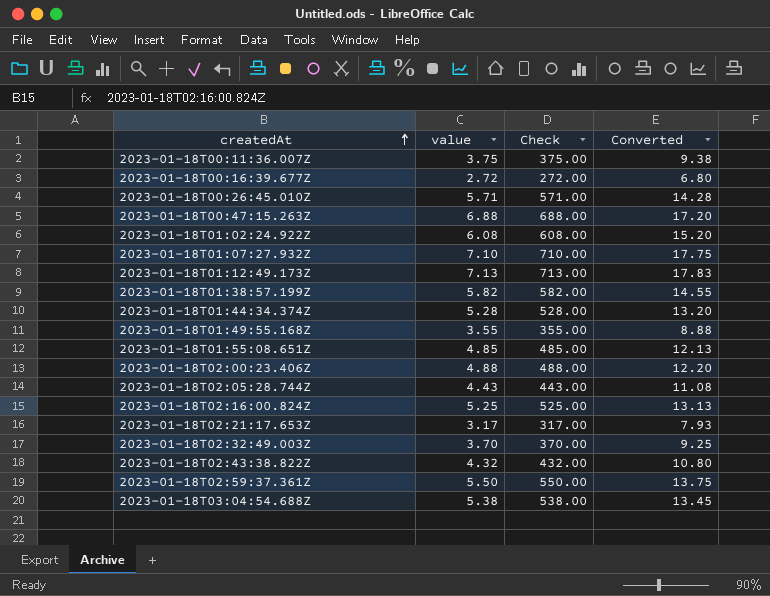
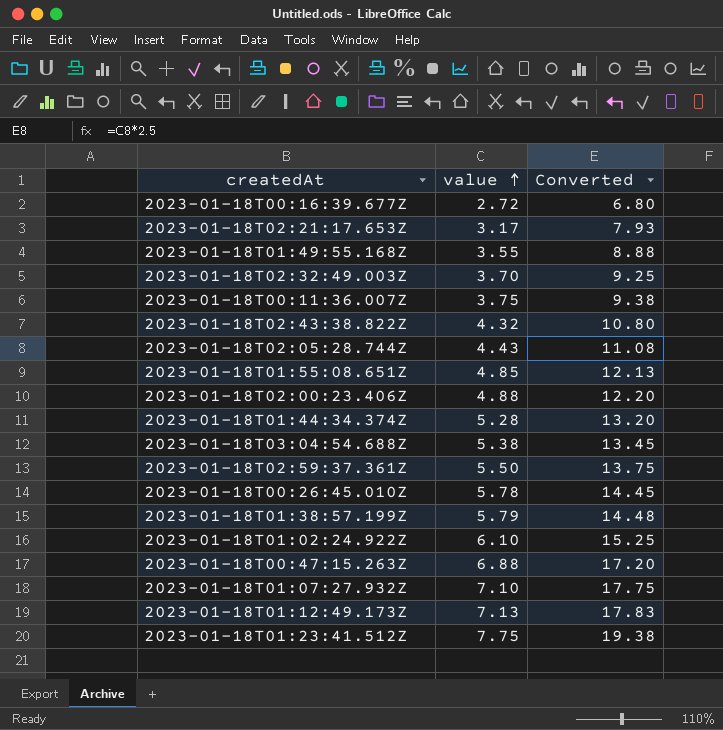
row order: createdAt ascending -> value ascending
column Check | formula: [value] * 100 -> none
row 2023-01-18T02:16:00.824Z: 5.25 | 525.00 | 13.13 -> none
2023-01-18T00:26:45.010Z | value: 5.71 -> 5.78
2023-01-18T00:26:45.010Z | Converted: 14.28 -> 14.45
2023-01-18T01:38:57.199Z | value: 5.82 -> 5.79
2023-01-18T01:38:57.199Z | Converted: 14.55 -> 14.48
2023-01-18T01:02:24.922Z | value: 6.08 -> 6.10
2023-01-18T01:02:24.922Z | Converted: 15.20 -> 15.25
row 2023-01-18T01:23:41.512Z: none -> 7.75 | 19.38

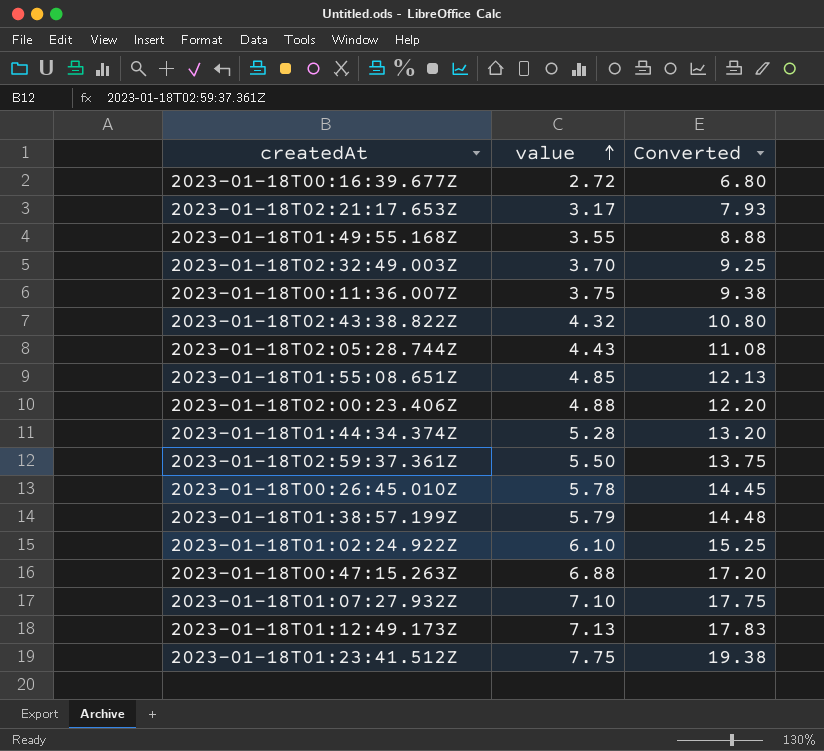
row 2023-01-18T03:04:54.688Z: 5.38 | 13.45 -> none

